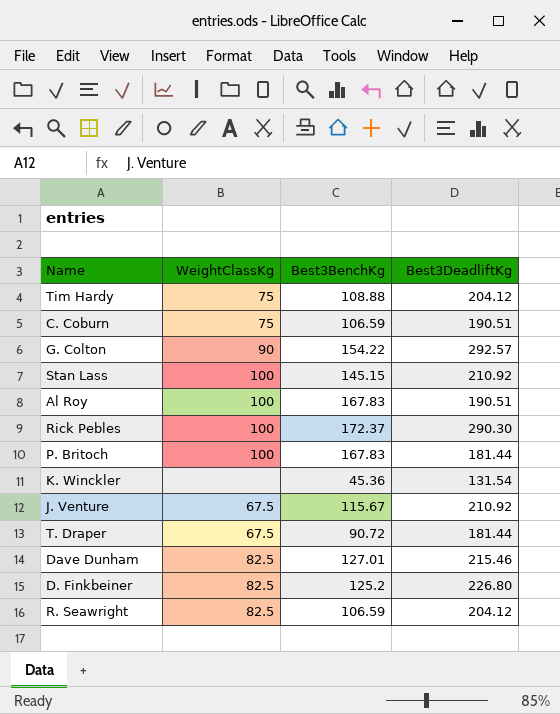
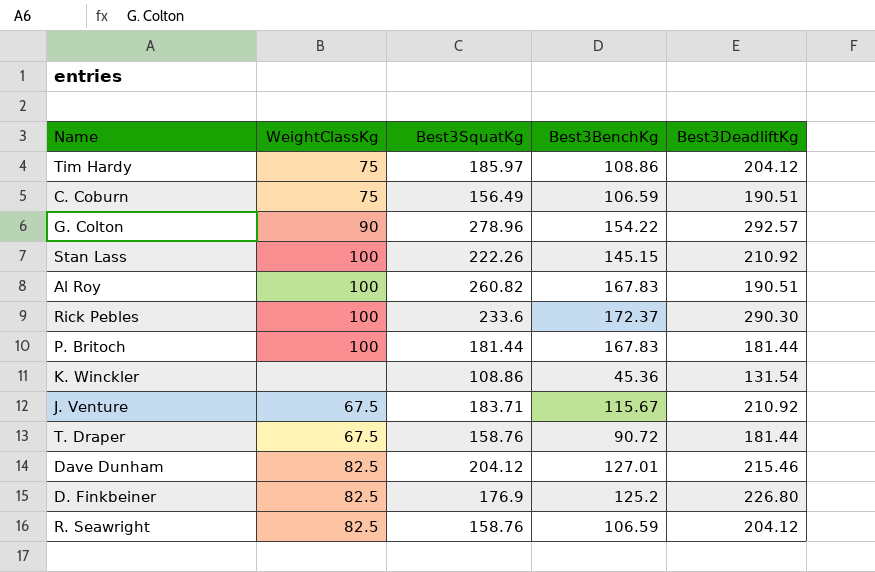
column Best3SquatKg | position: none -> 3
Tim Hardy | Best3BenchKg: 108.88 -> 108.86

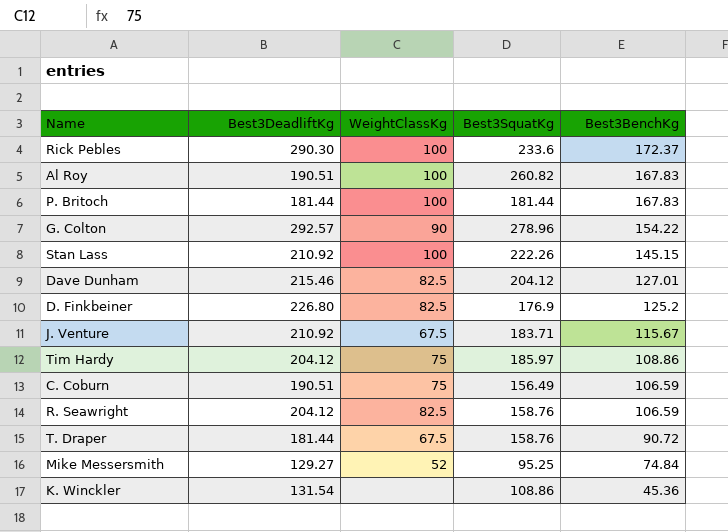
row order: none -> Best3BenchKg descending
column Best3DeadliftKg | position: 5 -> 2
row Mike Messersmith: none -> 129.27 | 52 | 95.25 | 74.84

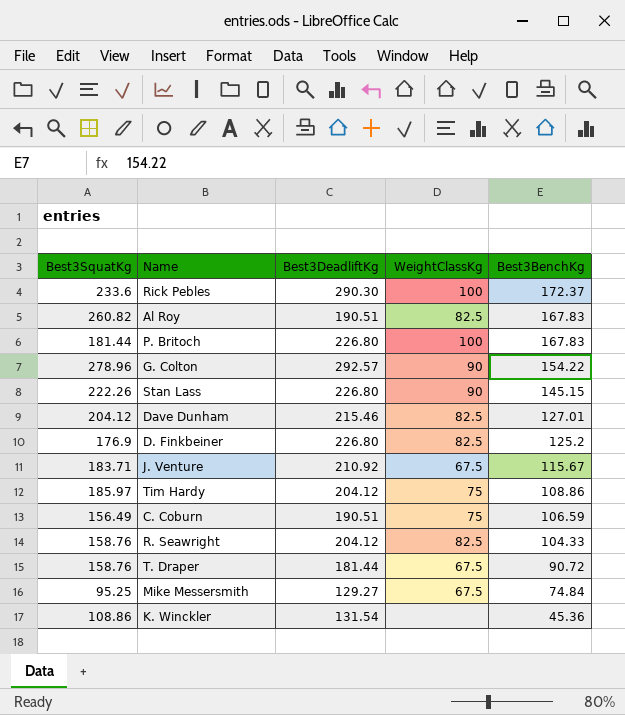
column Best3SquatKg | position: 4 -> 1
Al Roy | WeightClassKg: 100 -> 82.5
P. Britoch | Best3DeadliftKg: 181.44 -> 226.80
Stan Lass | Best3DeadliftKg: 210.92 -> 226.80
Stan Lass | WeightClassKg: 100 -> 90
R. Seawright | Best3BenchKg: 106.59 -> 104.33
Mike Messersmith | WeightClassKg: 52 -> 67.5

